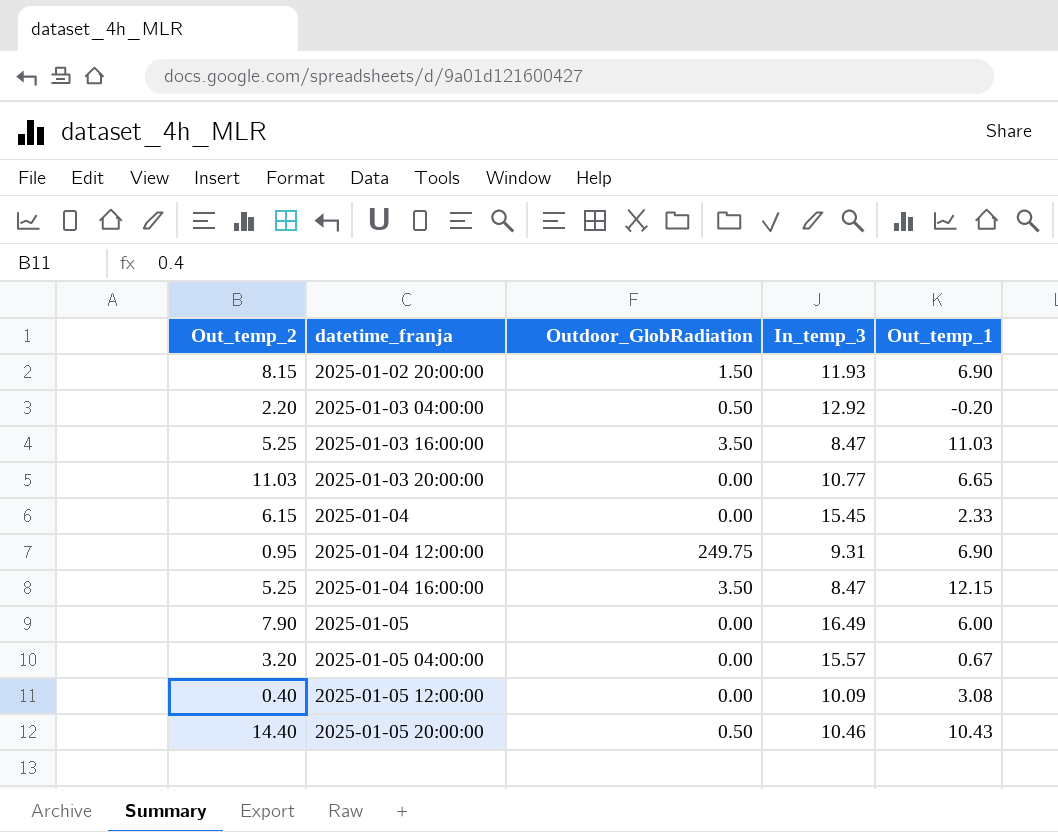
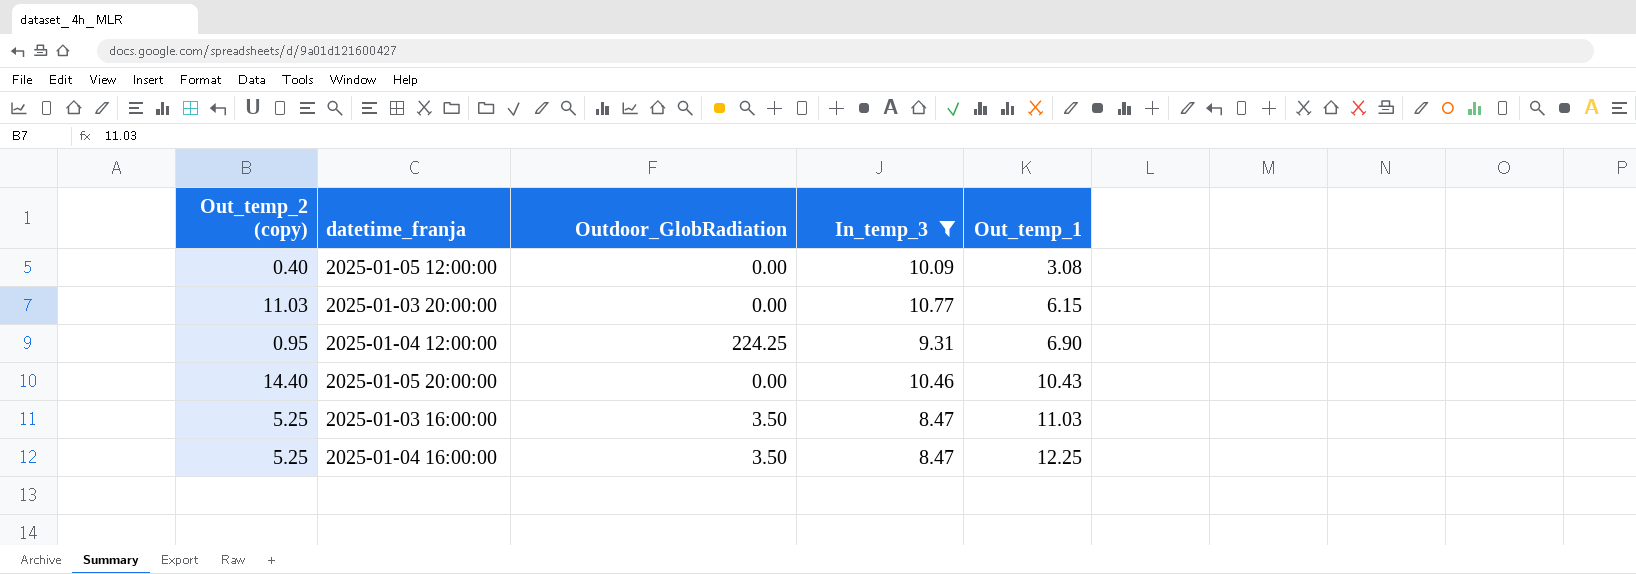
filter: none -> In_temp_3 <= 10.77
row order: datetime_franja ascending -> Out_temp_1 ascending
column name: Out_temp_2 -> Out_temp_2 (copy)
2025-01-03 20:00:00 | Out_temp_1: 6.65 -> 6.15
2025-01-04 12:00:00 | Outdoor_GlobRadiation: 249.75 -> 224.25
2025-01-05 20:00:00 | Outdoor_GlobRadiation: 0.50 -> 0.00
2025-01-04 16:00:00 | Out_temp_1: 12.15 -> 12.25

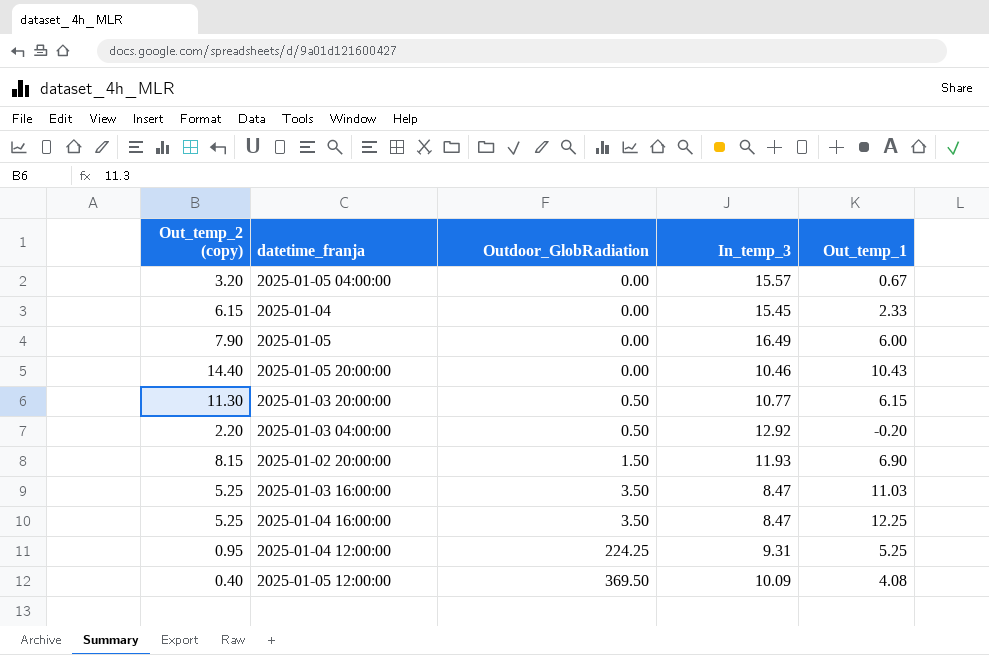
filter: In_temp_3 <= 10.77 -> none
row order: Out_temp_1 ascending -> Outdoor_GlobRadiation ascending
2025-01-03 20:00:00 | Out_temp_2 (copy): 11.03 -> 11.30
2025-01-03 20:00:00 | Outdoor_GlobRadiation: 0.00 -> 0.50
2025-01-04 12:00:00 | Out_temp_1: 6.90 -> 5.25
2025-01-05 12:00:00 | Outdoor_GlobRadiation: 0.00 -> 369.50
2025-01-05 12:00:00 | Out_temp_1: 3.08 -> 4.08

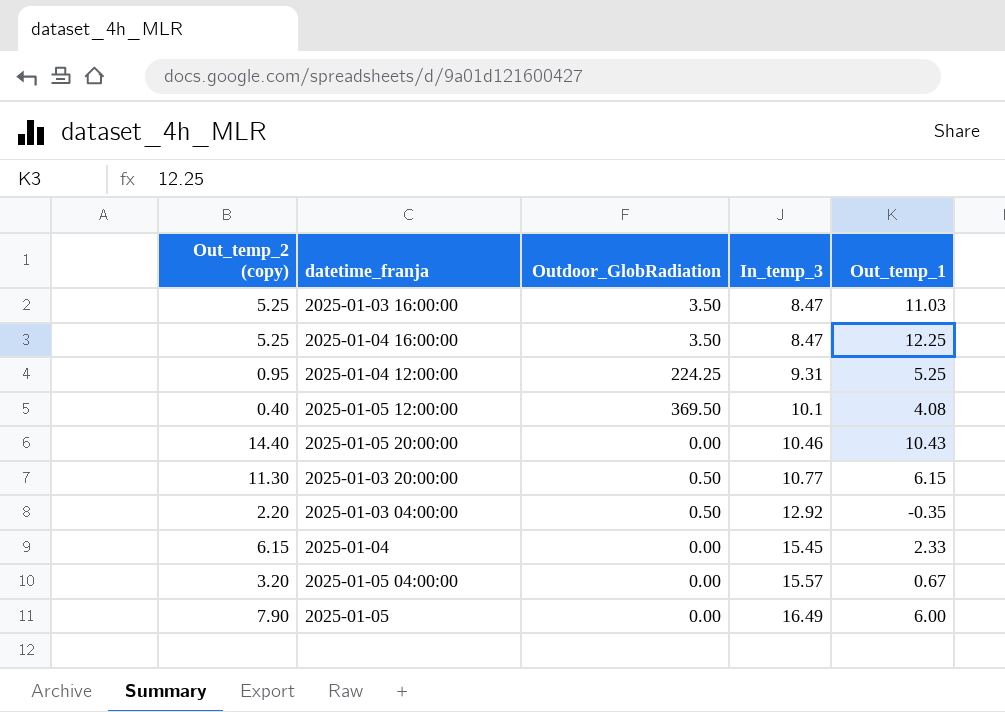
row order: Outdoor_GlobRadiation ascending -> In_temp_3 ascending
row 2025-01-02 20:00:00: 8.15 | 1.50 | 11.93 | 6.90 -> none
2025-01-05 12:00:00 | In_temp_3: 10.09 -> 10.1
2025-01-03 04:00:00 | Out_temp_1: -0.20 -> -0.35

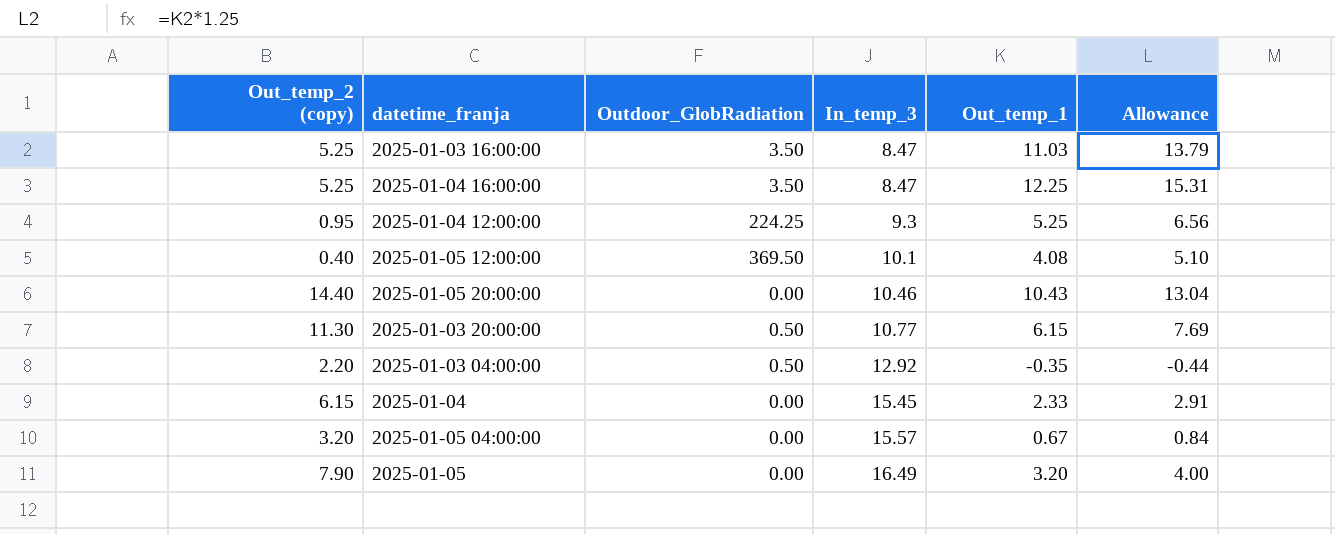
column Allowance | formula: none -> [Out_temp_1] * 1.25
2025-01-04 12:00:00 | In_temp_3: 9.31 -> 9.3
2025-01-05 | Out_temp_1: 6.00 -> 3.20

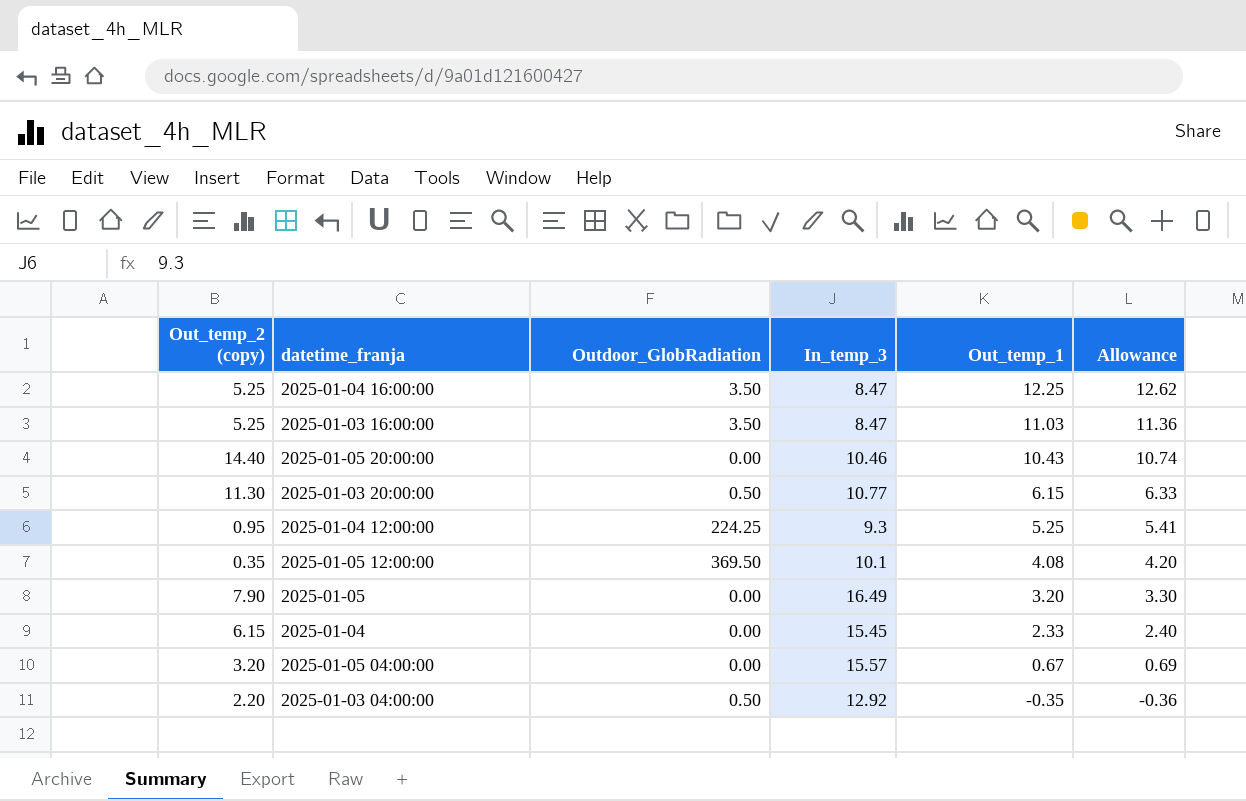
row order: In_temp_3 ascending -> Out_temp_1 descending
column Allowance | formula: [Out_temp_1] * 1.25 -> [Out_temp_1] * 1.03
2025-01-05 12:00:00 | Out_temp_2 (copy): 0.40 -> 0.35

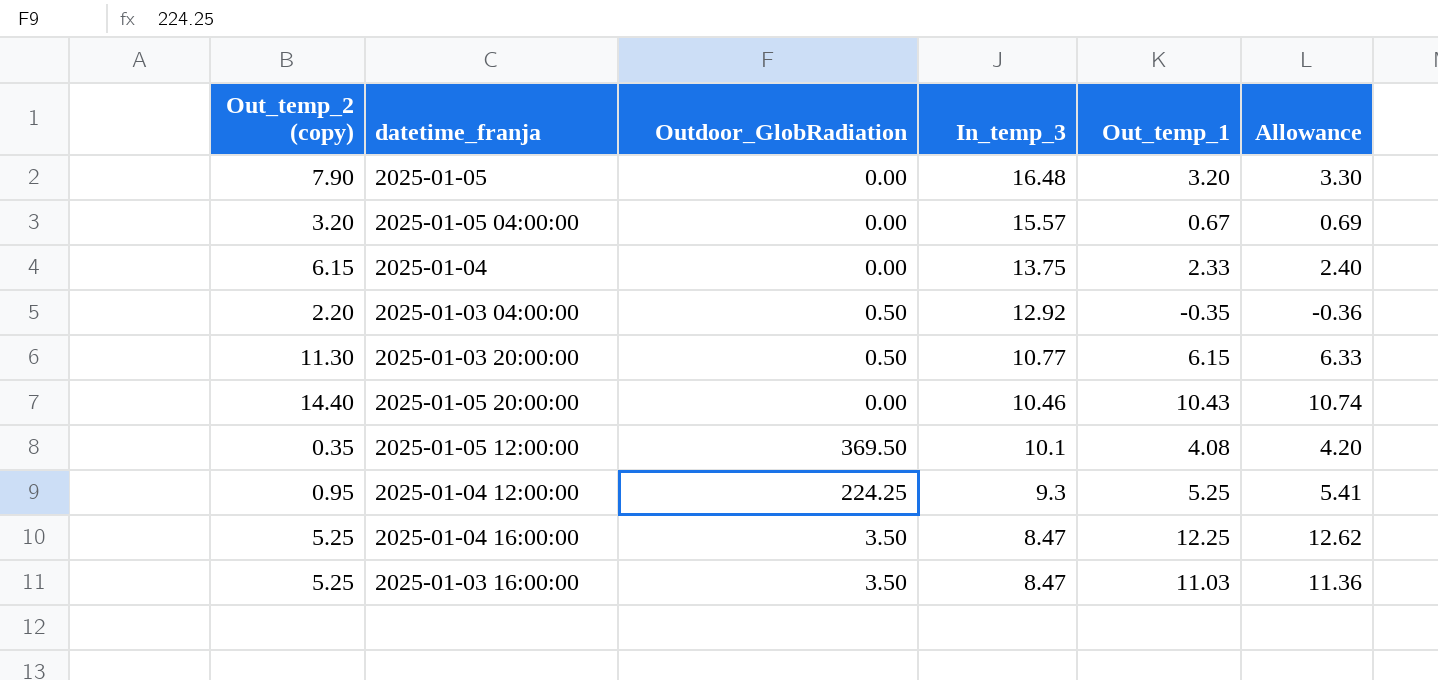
row order: Out_temp_1 descending -> In_temp_3 descending
2025-01-05 | In_temp_3: 16.49 -> 16.48
2025-01-04 | In_temp_3: 15.45 -> 13.75

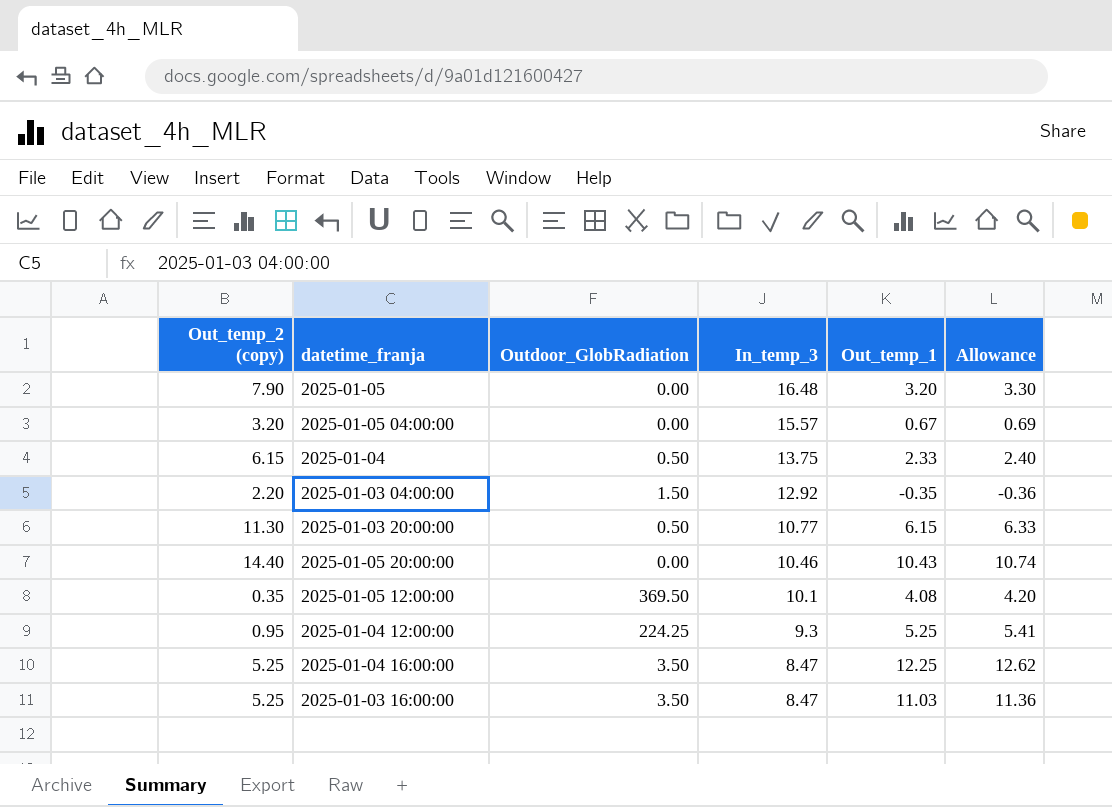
2025-01-04 | Outdoor_GlobRadiation: 0.00 -> 0.50
2025-01-03 04:00:00 | Outdoor_GlobRadiation: 0.50 -> 1.50

